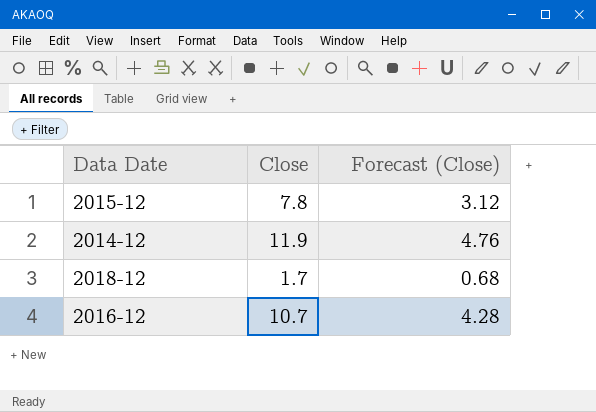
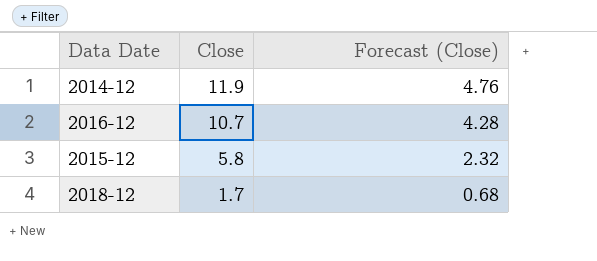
row order: none -> Close descending
2015-12 | Close: 7.8 -> 5.8
2015-12 | Forecast (Close): 3.12 -> 2.32

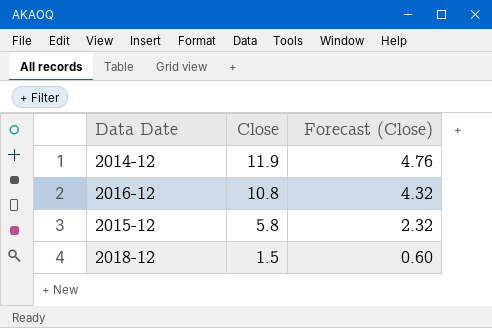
2016-12 | Close: 10.7 -> 10.8
2016-12 | Forecast (Close): 4.28 -> 4.32
2018-12 | Close: 1.7 -> 1.5
2018-12 | Forecast (Close): 0.68 -> 0.60

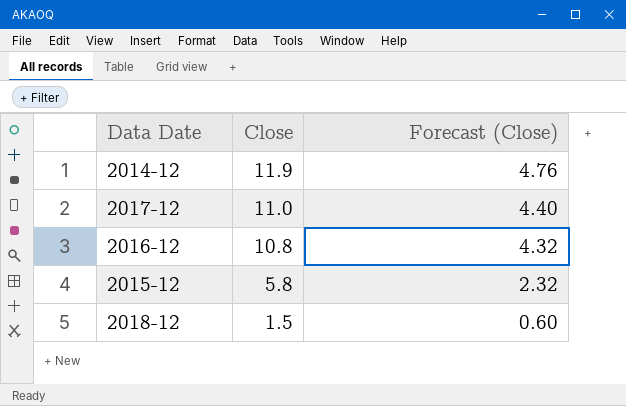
row 2017-12: none -> 11.0 | 4.40

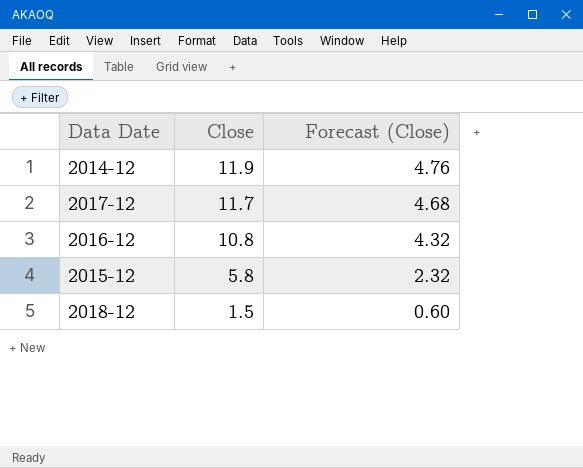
2017-12 | Close: 11.0 -> 11.7
2017-12 | Forecast (Close): 4.40 -> 4.68

